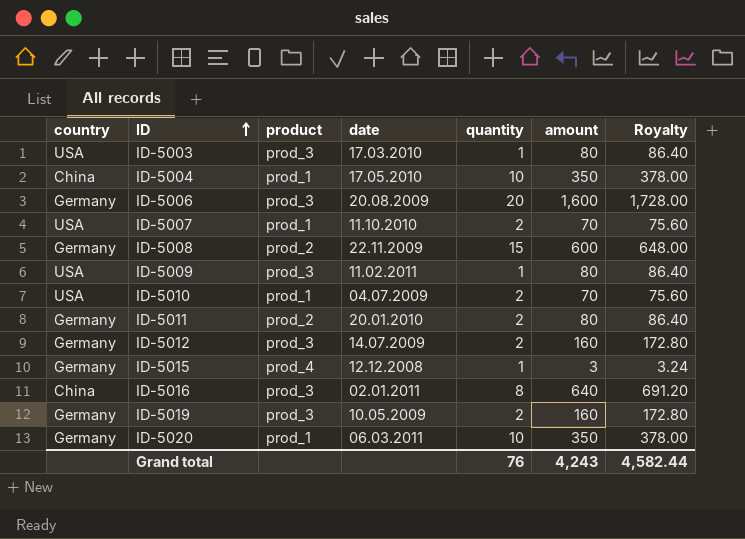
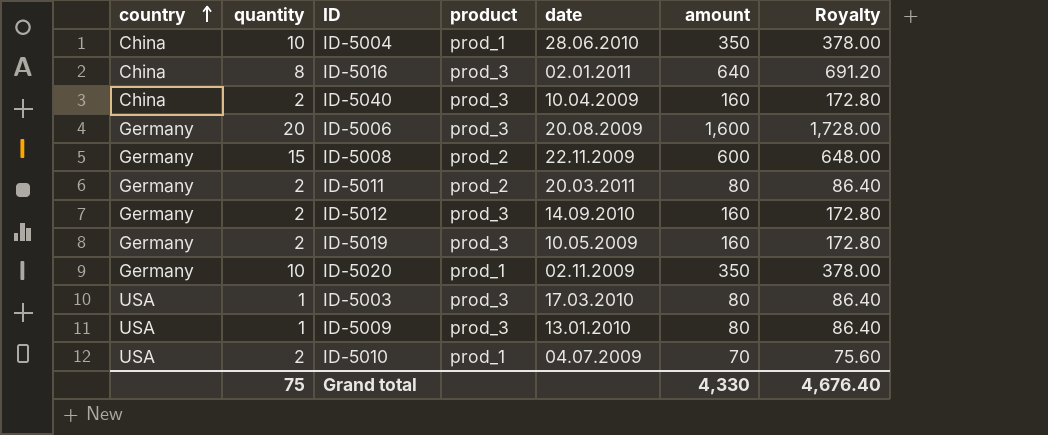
row order: ID ascending -> country ascending
column quantity | position: 5 -> 2
row ID-5007: USA | prod_1 | 11.10.2010 | 2 | 70 | 75.60 -> none
row ID-5015: Germany | prod_4 | 12.12.2008 | 1 | 3 | 3.24 -> none
ID-5004 | date: 17.05.2010 -> 28.06.2010
row ID-5040: none -> China | 2 | prod_3 | 10.04.2009 | 160 | 172.80
ID-5011 | date: 20.01.2010 -> 20.03.2011
ID-5012 | date: 14.07.2009 -> 14.09.2010
ID-5020 | date: 06.03.2011 -> 02.11.2009
ID-5009 | date: 11.02.2011 -> 13.01.2010
Grand total | quantity: 76 -> 75
Grand total | amount: 4,243 -> 4,330
Grand total | Royalty: 4,582.44 -> 4,676.40

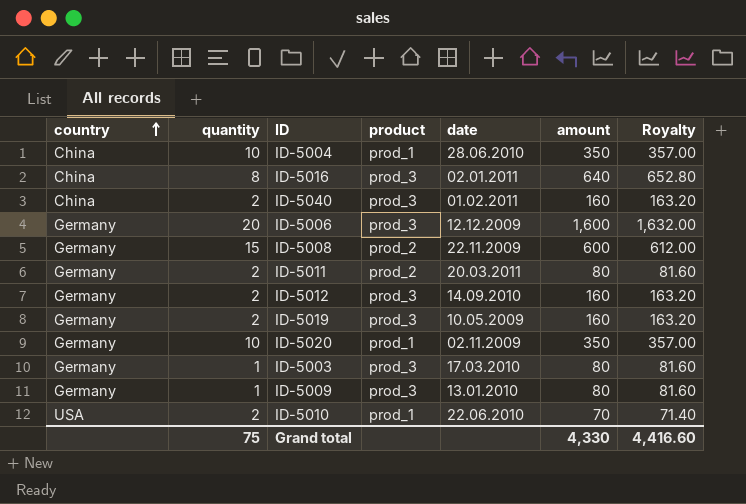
column Royalty | formula: [amount] * 1.08 -> [amount] * 1.02
ID-5040 | date: 10.04.2009 -> 01.02.2011
ID-5006 | date: 20.08.2009 -> 12.12.2009
ID-5003 | country: USA -> Germany
ID-5009 | country: USA -> Germany
ID-5010 | date: 04.07.2009 -> 22.06.2010
Grand total | Royalty: 4,676.40 -> 4,416.60

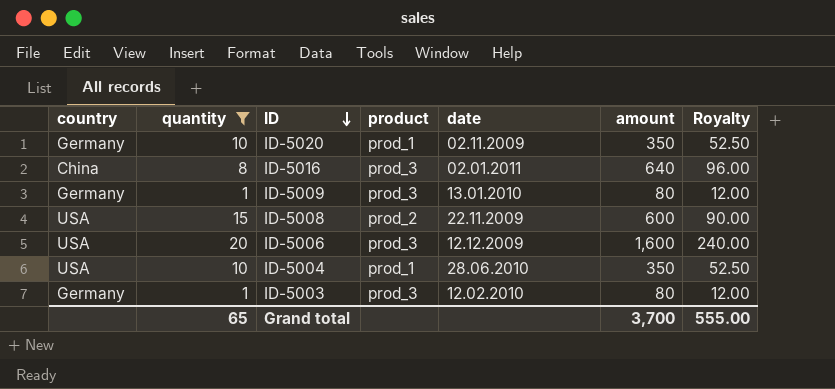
filter: none -> quantity != 2
row order: country ascending -> ID descending
column Royalty | formula: [amount] * 1.02 -> [amount] * 0.15
ID-5008 | country: Germany -> USA
ID-5006 | country: Germany -> USA
ID-5004 | country: China -> USA
ID-5003 | date: 17.03.2010 -> 12.02.2010
Grand total | quantity: 75 -> 65
Grand total | amount: 4,330 -> 3,700
Grand total | Royalty: 4,416.60 -> 555.00

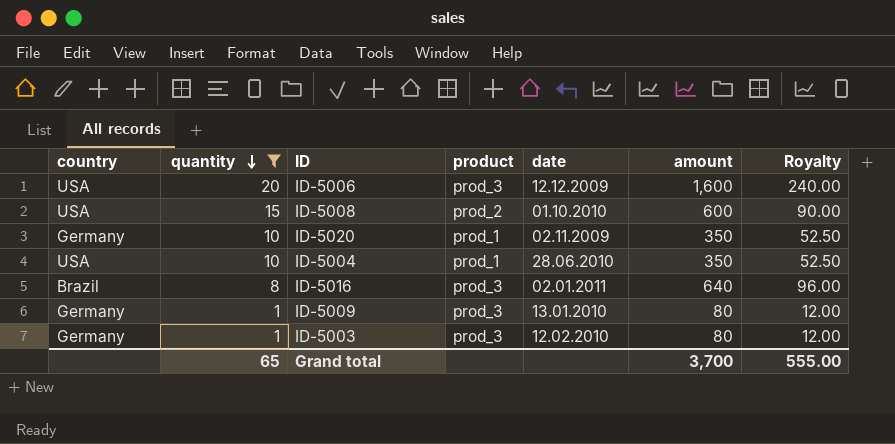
row order: ID descending -> quantity descending
ID-5008 | date: 22.11.2009 -> 01.10.2010
ID-5016 | country: China -> Brazil

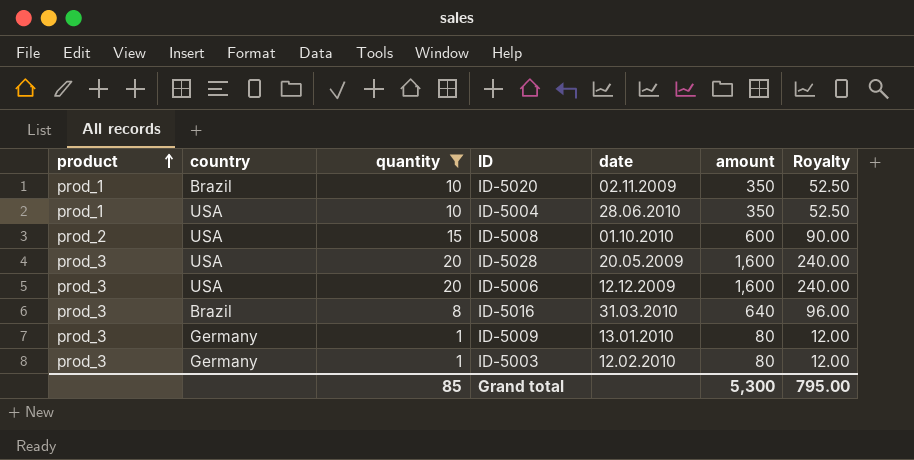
row order: quantity descending -> product ascending
column product | position: 4 -> 1
ID-5020 | country: Germany -> Brazil
row ID-5028: none -> prod_3 | USA | 20 | 20.05.2009 | 1,600 | 240.00
ID-5016 | date: 02.01.2011 -> 31.03.2010
Grand total | quantity: 65 -> 85
Grand total | amount: 3,700 -> 5,300
Grand total | Royalty: 555.00 -> 795.00

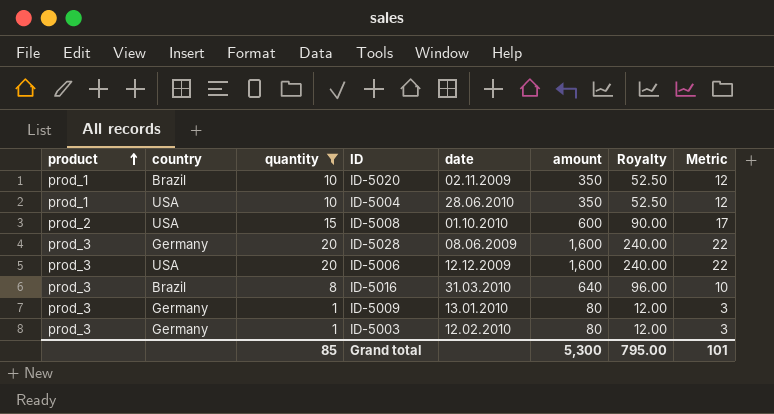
column Metric | formula: none -> [quantity] + 2
ID-5028 | country: USA -> Germany
ID-5028 | date: 20.05.2009 -> 08.06.2009

